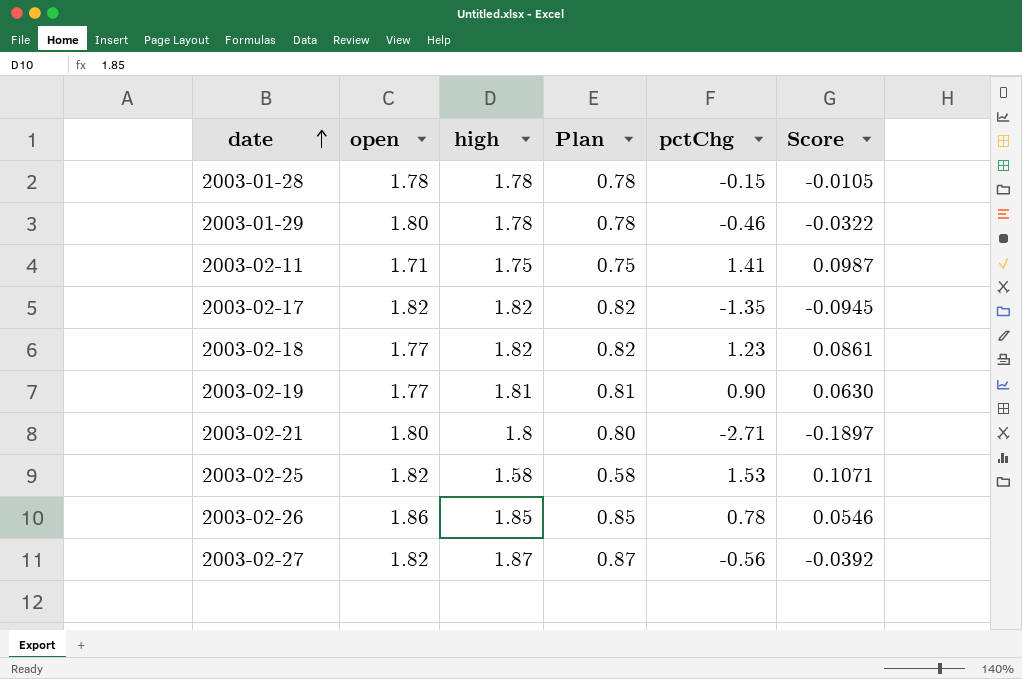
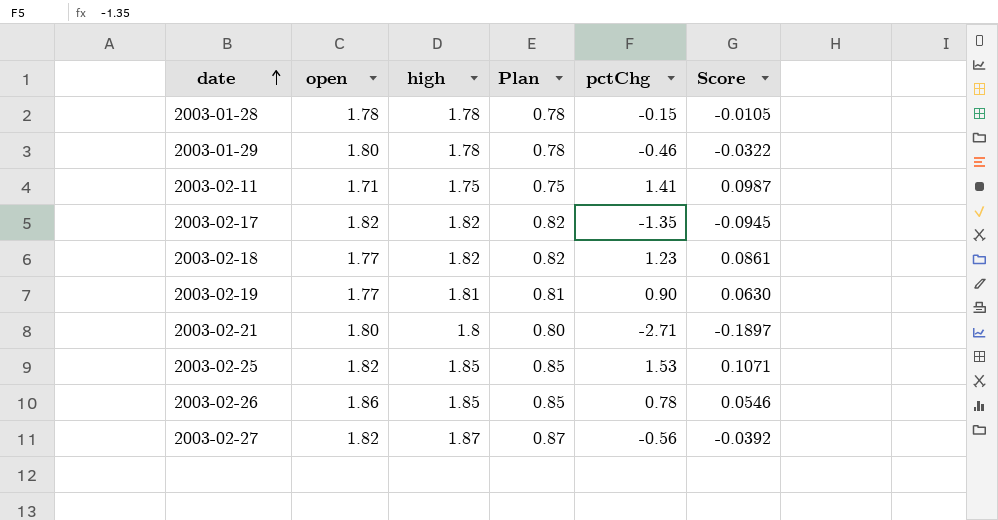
2003-02-25 | high: 1.58 -> 1.85
2003-02-25 | Plan: 0.58 -> 0.85

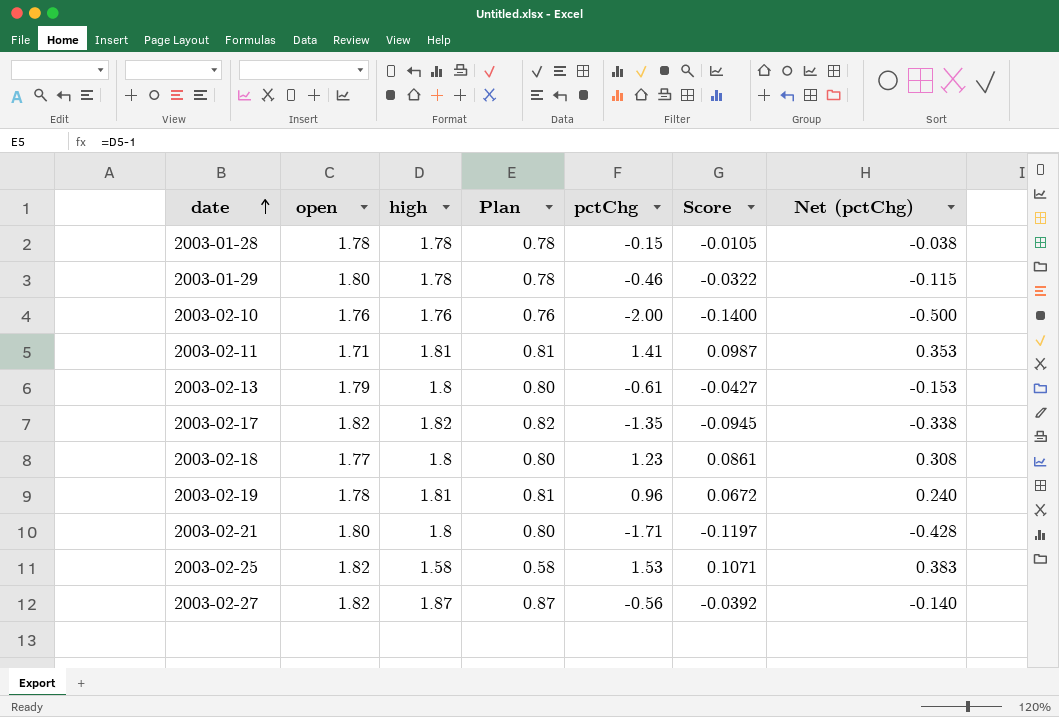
column Net (pctChg) | formula: none -> [pctChg] * 0.25
row 2003-02-26: 1.86 | 1.85 | 0.85 | 0.78 | 0.0546 -> none
row 2003-02-10: none -> 1.76 | 1.76 | 0.76 | -2.00 | -0.1400 | -0.500
2003-02-11 | high: 1.75 -> 1.81
2003-02-11 | Plan: 0.75 -> 0.81
row 2003-02-13: none -> 1.79 | 1.8 | 0.80 | -0.61 | -0.0427 | -0.153
2003-02-18 | high: 1.82 -> 1.8
2003-02-18 | Plan: 0.82 -> 0.80
2003-02-19 | open: 1.77 -> 1.78
2003-02-19 | pctChg: 0.90 -> 0.96
2003-02-19 | Score: 0.0630 -> 0.0672
2003-02-21 | pctChg: -2.71 -> -1.71
2003-02-21 | Score: -0.1897 -> -0.1197
2003-02-25 | high: 1.85 -> 1.58
2003-02-25 | Plan: 0.85 -> 0.58

